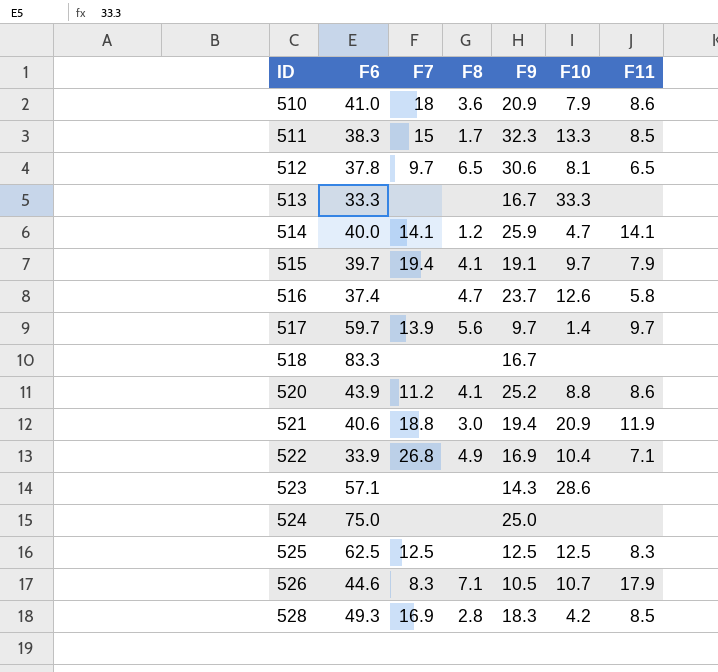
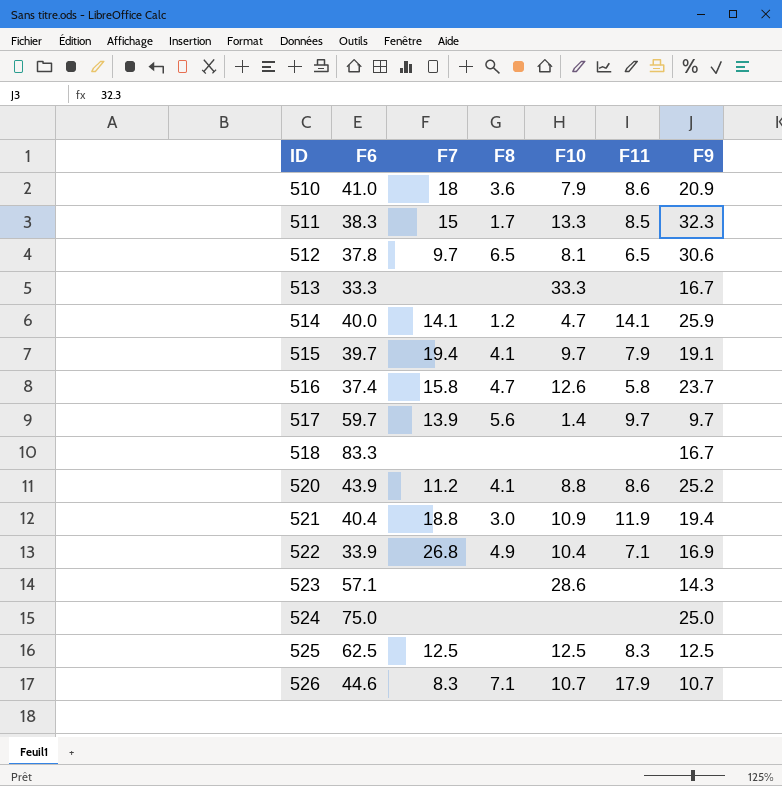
column F9 | position: 5 -> 7
row 528: 49.3 | 16.9 | 2.8 | 18.3 | 4.2 | 8.5 -> none
516 | F7: none -> 15.8
521 | F6: 40.6 -> 40.4
521 | F10: 20.9 -> 10.9
526 | F9: 10.5 -> 10.7

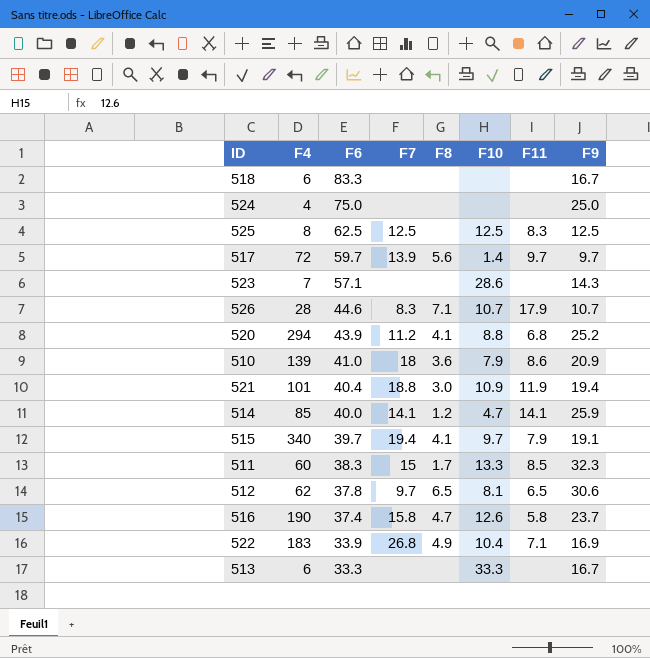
row order: ID ascending -> F6 descending
column F4 | position: none -> 2
520 | F11: 8.6 -> 6.8

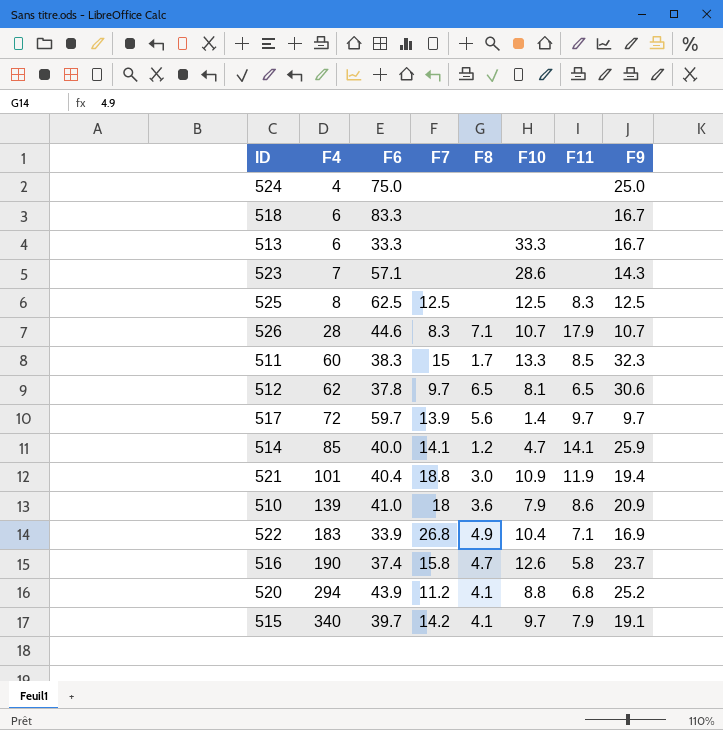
row order: F6 descending -> F4 ascending
515 | F7: 19.4 -> 14.2

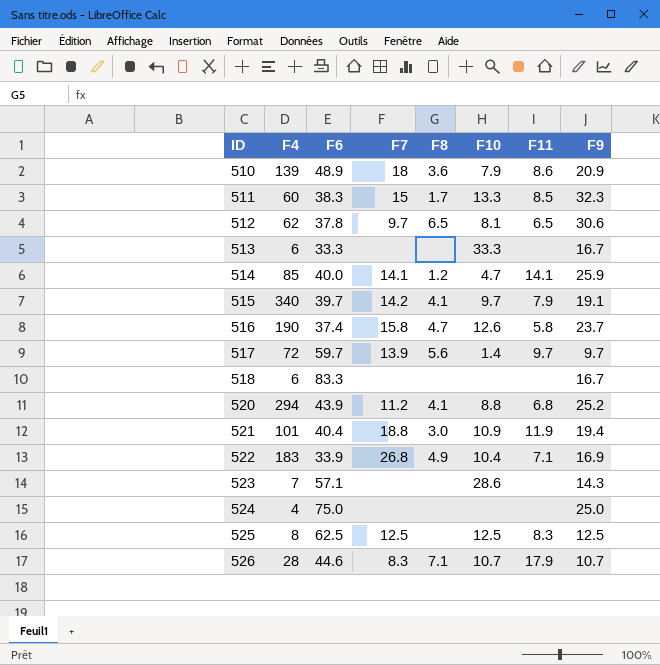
row order: F4 ascending -> ID ascending
510 | F6: 41.0 -> 48.9

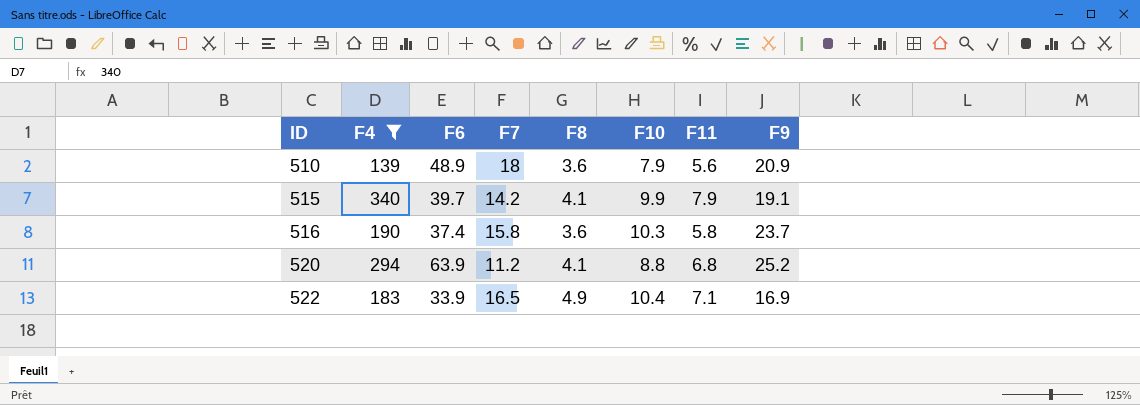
filter: none -> F4 >= 139
510 | F11: 8.6 -> 5.6
515 | F10: 9.7 -> 9.9
516 | F8: 4.7 -> 3.6
516 | F10: 12.6 -> 10.3
520 | F6: 43.9 -> 63.9
522 | F7: 26.8 -> 16.5

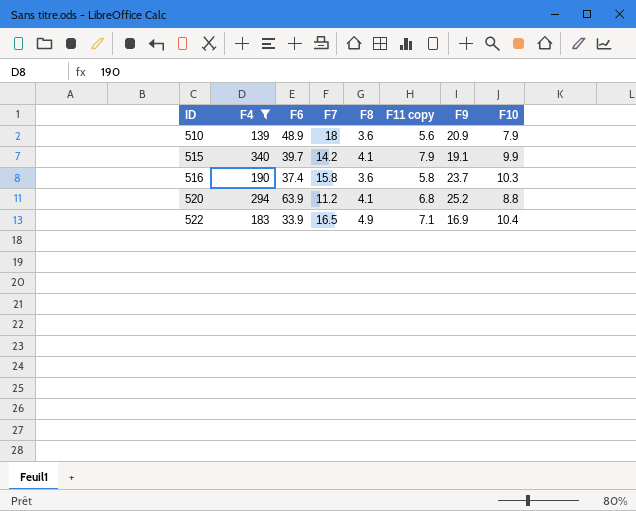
column name: F11 -> F11 copy
column F10 | position: 6 -> 8

